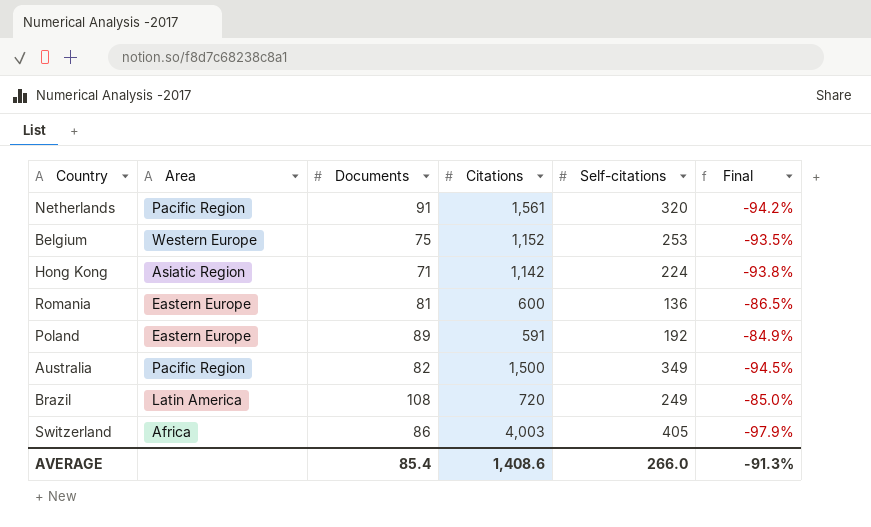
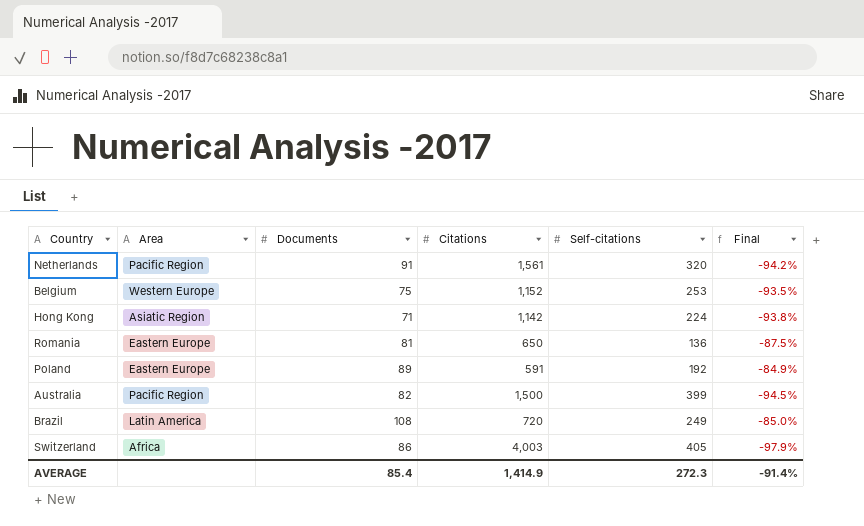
Romania | Citations: 600 -> 650
Romania | Final: -86.5% -> -87.5%
Australia | Self-citations: 349 -> 399
AVERAGE | Citations: 1,408.6 -> 1,414.9
AVERAGE | Self-citations: 266.0 -> 272.3
AVERAGE | Final: -91.3% -> -91.4%

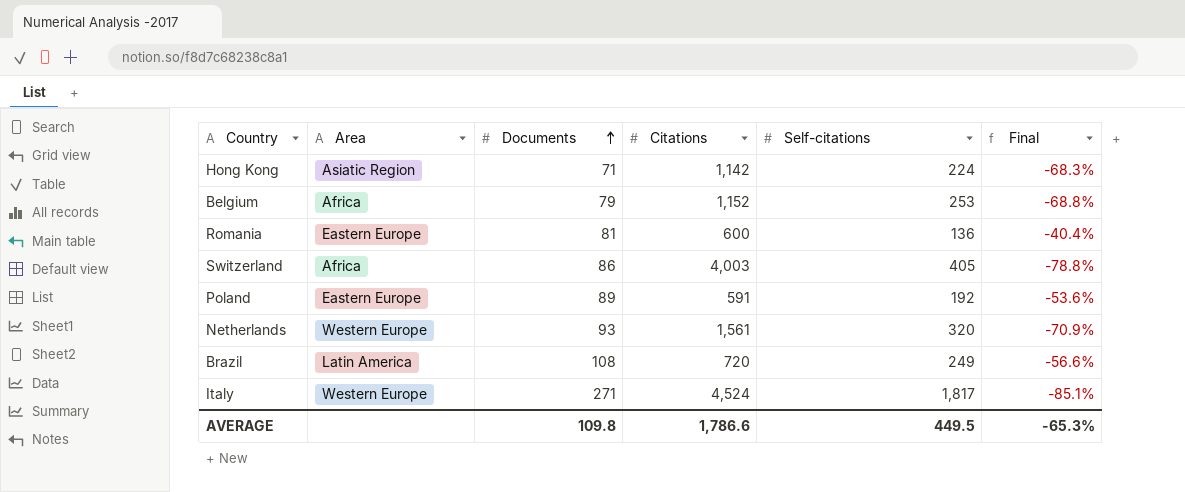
row order: none -> Documents ascending
column Final | formula: ([Documents] - [Citations]) / [Citations] -> ([Documents] - [Self-citations]) / [Self-citations]
row Australia: Pacific Region | 82 | 1,500 | 399 | -94.5% -> none
Belgium | Area: Western Europe -> Africa
Belgium | Documents: 75 -> 79
Romania | Citations: 650 -> 600
Netherlands | Area: Pacific Region -> Western Europe
Netherlands | Documents: 91 -> 93
row Italy: none -> Western Europe | 271 | 4,524 | 1,817 | -85.1%
AVERAGE | Documents: 85.4 -> 109.8
AVERAGE | Citations: 1,414.9 -> 1,786.6
AVERAGE | Self-citations: 272.3 -> 449.5
AVERAGE | Final: -91.4% -> -65.3%

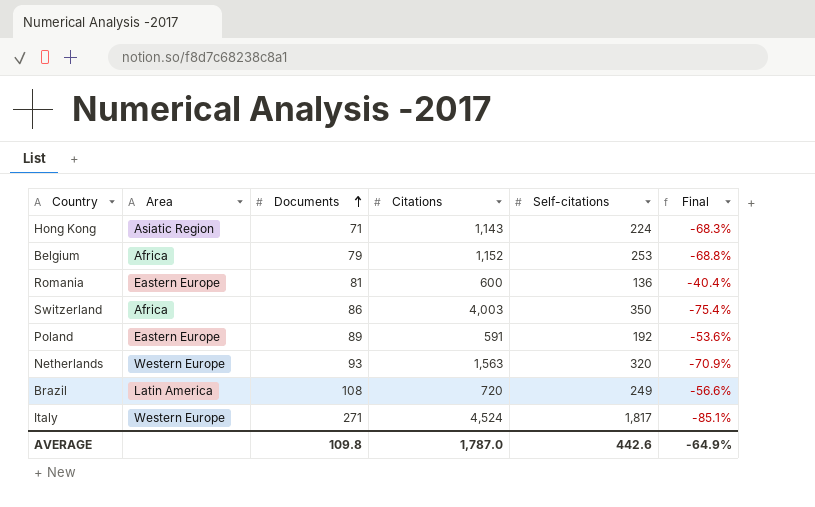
Hong Kong | Citations: 1,142 -> 1,143
Switzerland | Self-citations: 405 -> 350
Switzerland | Final: -78.8% -> -75.4%
Netherlands | Citations: 1,561 -> 1,563
AVERAGE | Citations: 1,786.6 -> 1,787.0
AVERAGE | Self-citations: 449.5 -> 442.6
AVERAGE | Final: -65.3% -> -64.9%

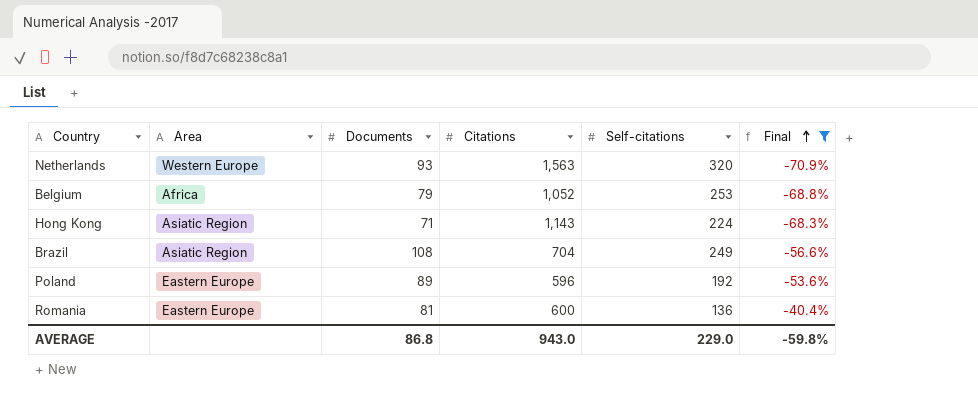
filter: none -> Final >= -70.9%
row order: Documents ascending -> Final ascending
Belgium | Citations: 1,152 -> 1,052
Brazil | Area: Latin America -> Asiatic Region
Brazil | Citations: 720 -> 704
Poland | Citations: 591 -> 596
AVERAGE | Documents: 109.8 -> 86.8
AVERAGE | Citations: 1,787.0 -> 943.0
AVERAGE | Self-citations: 442.6 -> 229.0
AVERAGE | Final: -64.9% -> -59.8%

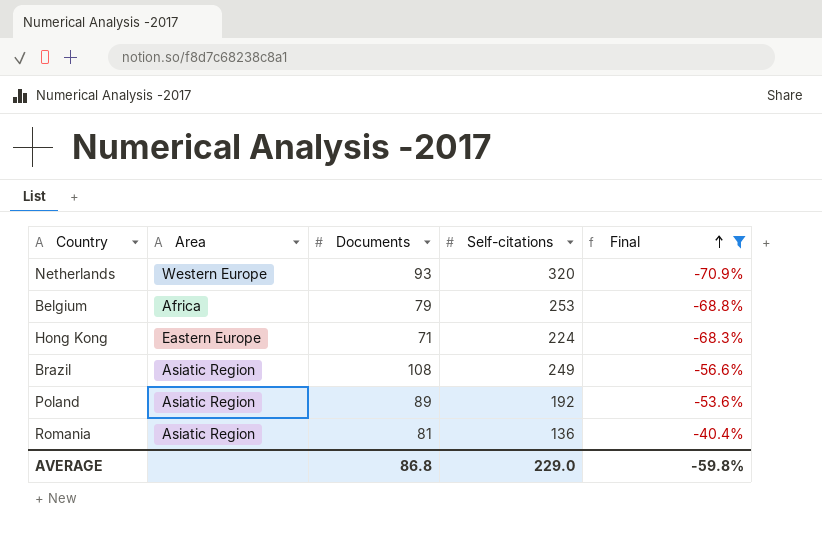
column Citations | position: 4 -> none
Hong Kong | Area: Asiatic Region -> Eastern Europe
Poland | Area: Eastern Europe -> Asiatic Region
Romania | Area: Eastern Europe -> Asiatic Region

